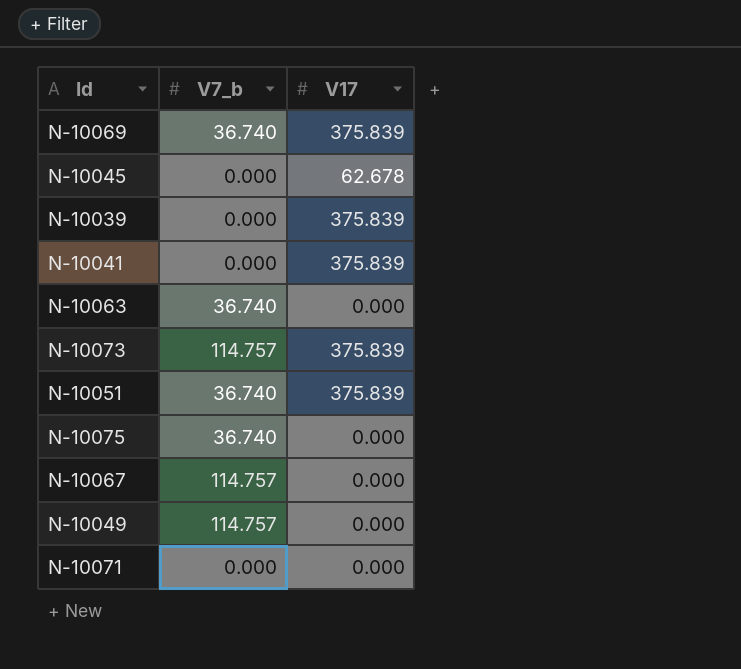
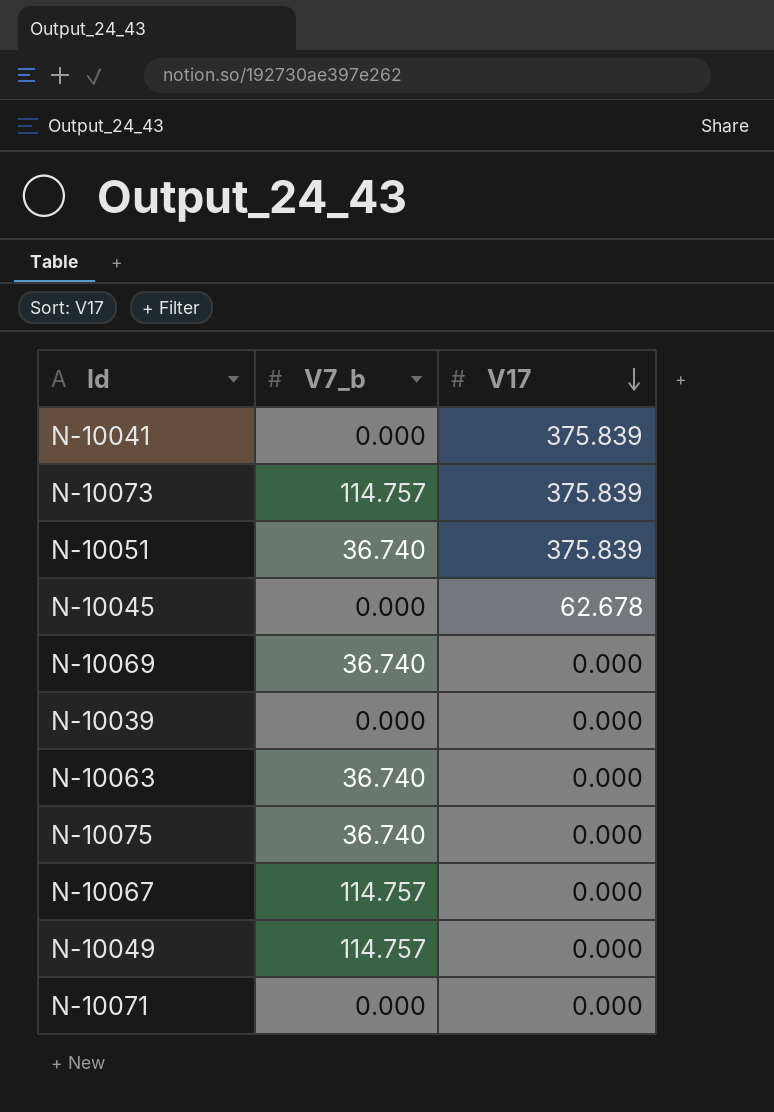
row order: none -> V17 descending
N-10069 | V17: 375.839 -> 0.000
N-10039 | V17: 375.839 -> 0.000

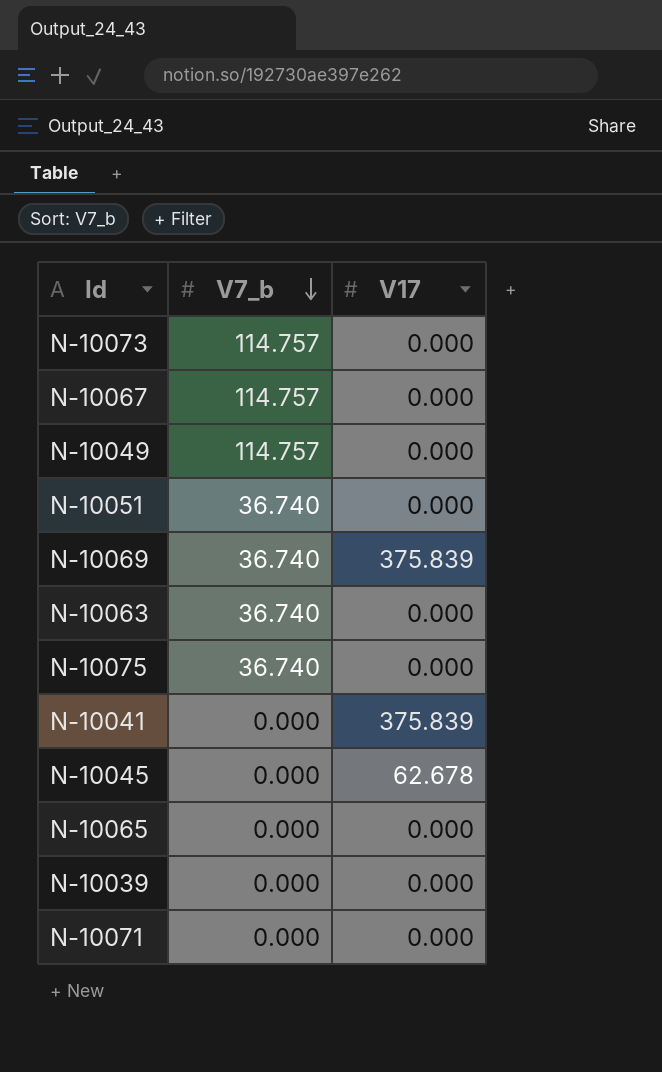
row order: V17 descending -> V7_b descending
N-10073 | V17: 375.839 -> 0.000
N-10051 | V17: 375.839 -> 0.000
N-10069 | V17: 0.000 -> 375.839
row N-10065: none -> 0.000 | 0.000

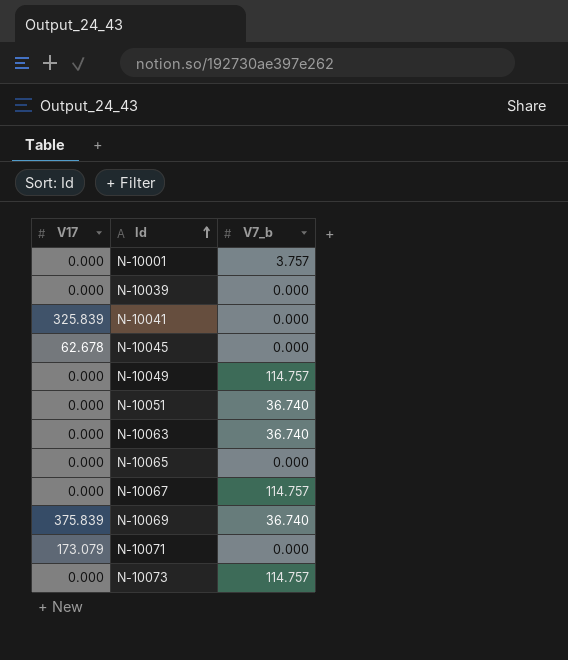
row order: V7_b descending -> Id ascending
column V17 | position: 3 -> 1
row N-10075: 36.740 | 0.000 -> none
row N-10001: none -> 0.000 | 3.757
N-10041 | V17: 375.839 -> 325.839
N-10071 | V17: 0.000 -> 173.079

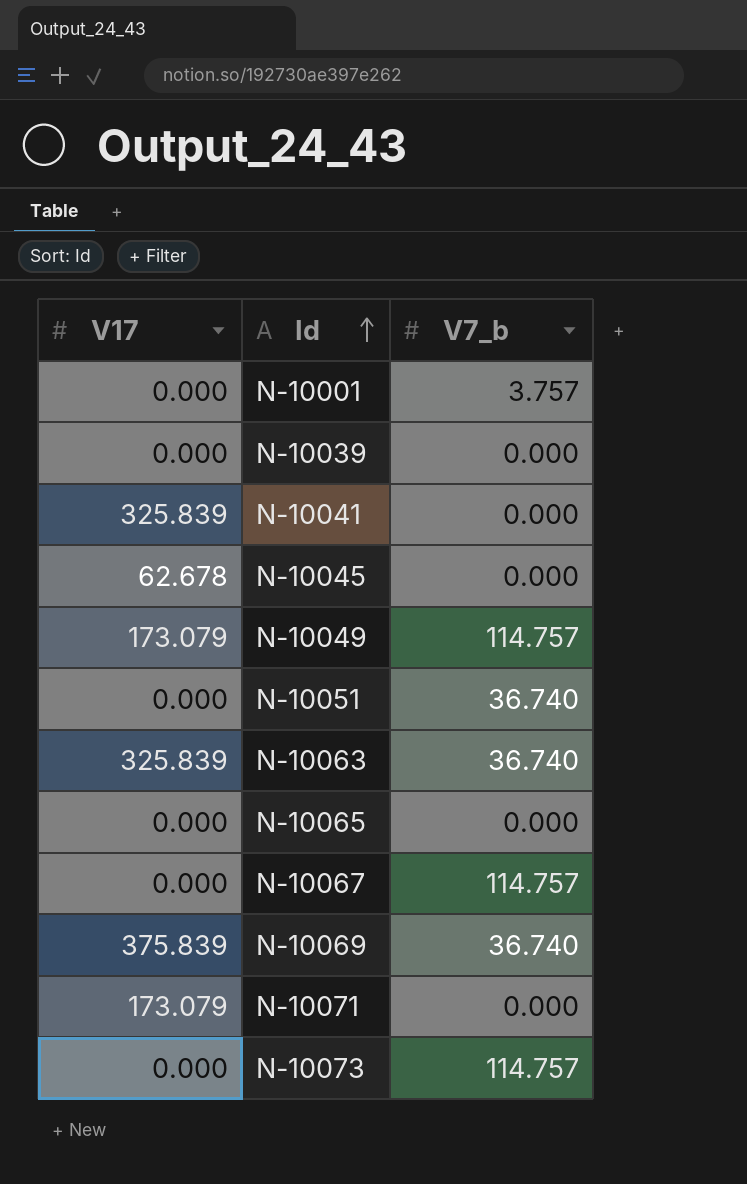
N-10049 | V17: 0.000 -> 173.079
N-10063 | V17: 0.000 -> 325.839

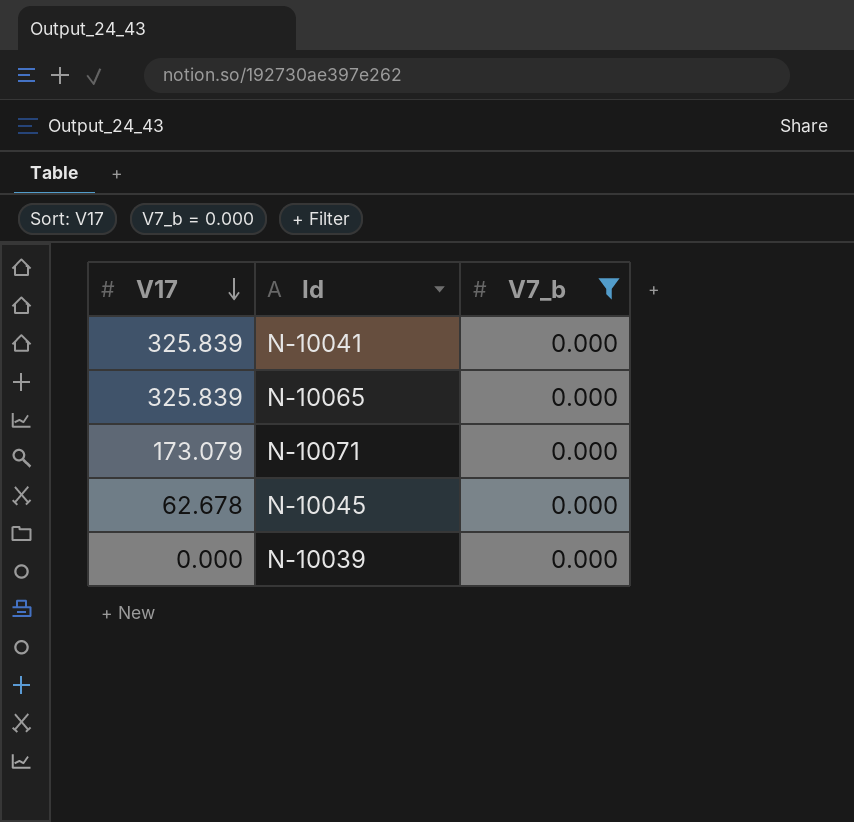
filter: none -> V7_b = 0.000
row order: Id ascending -> V17 descending
N-10065 | V17: 0.000 -> 325.839

